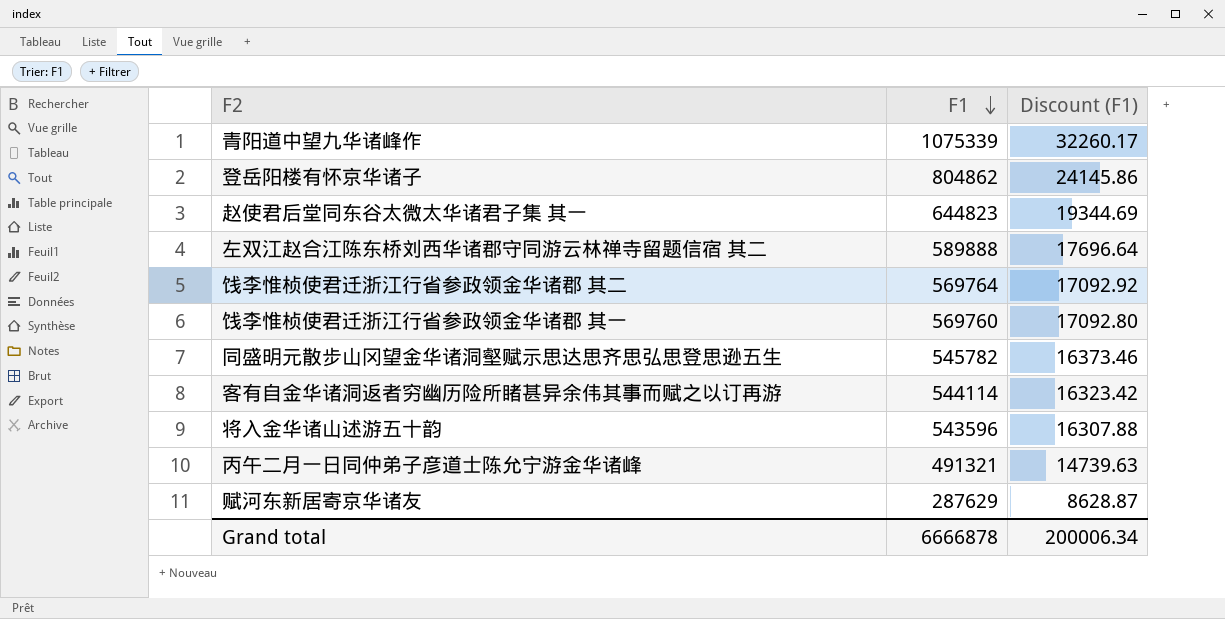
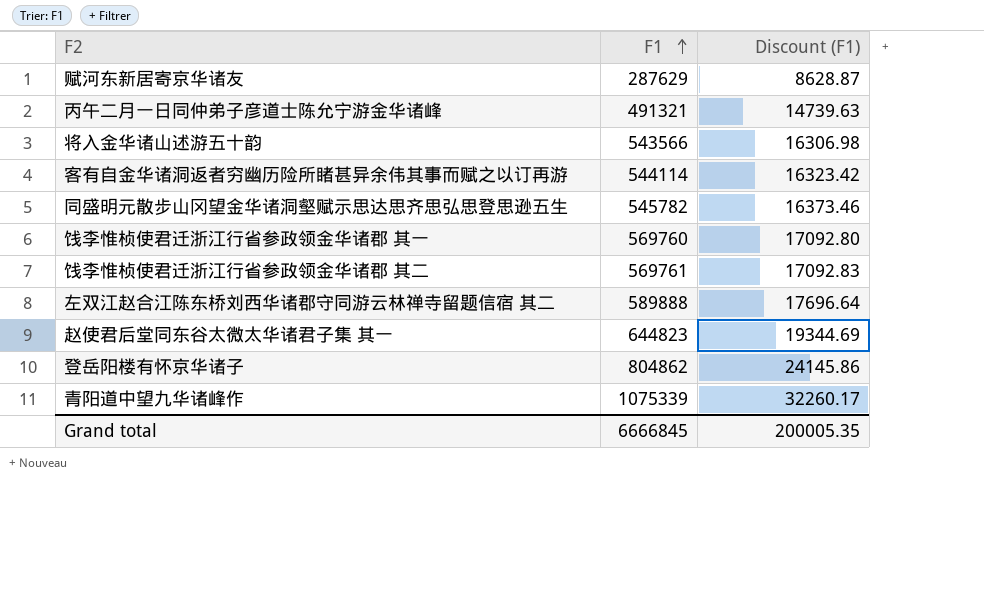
row order: F1 descending -> F1 ascending
将入金华诸山述游五十韵 | F1: 543596 -> 543566
将入金华诸山述游五十韵 | Discount (F1): 16307.88 -> 16306.98
饯李惟桢使君迁浙江行省参政领金华诸郡 其二 | F1: 569764 -> 569761
饯李惟桢使君迁浙江行省参政领金华诸郡 其二 | Discount (F1): 17092.92 -> 17092.83
Grand total | F1: 6666878 -> 6666845
Grand total | Discount (F1): 200006.34 -> 200005.35

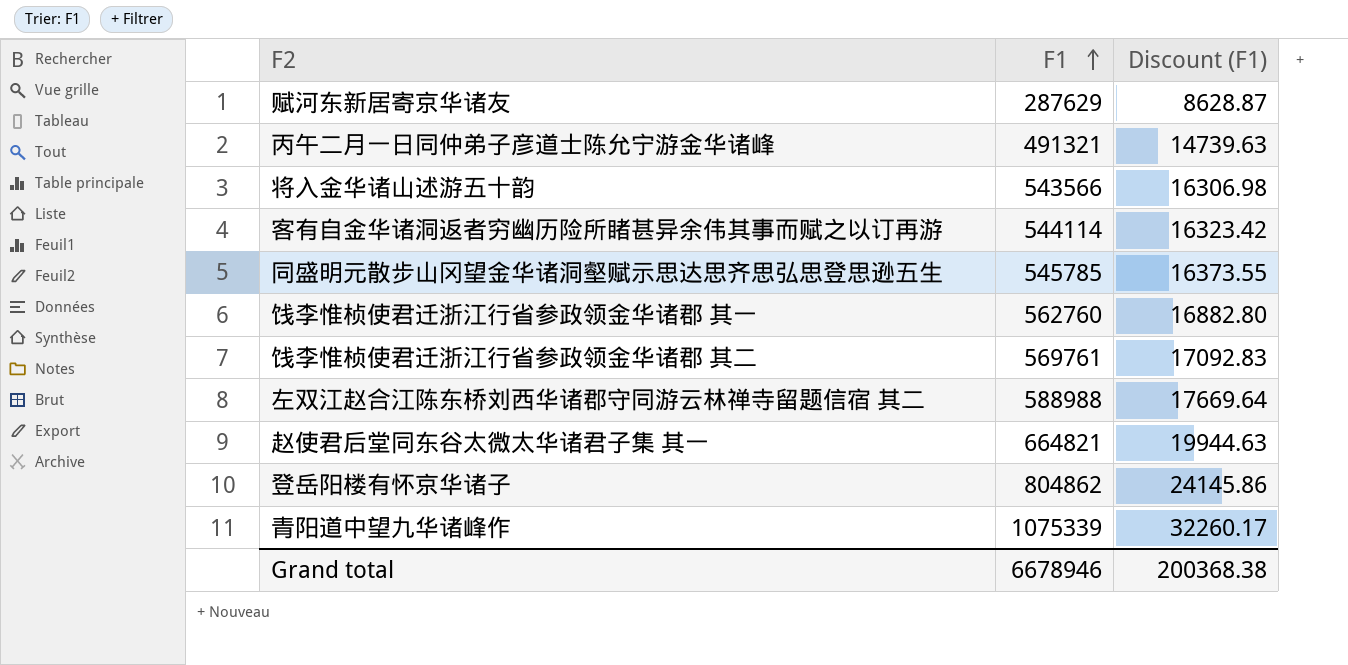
同盛明元散步山冈望金华诸洞壑赋示思达思齐思弘思登思逊五生 | F1: 545782 -> 545785
同盛明元散步山冈望金华诸洞壑赋示思达思齐思弘思登思逊五生 | Discount (F1): 16373.46 -> 16373.55
饯李惟桢使君迁浙江行省参政领金华诸郡 其一 | F1: 569760 -> 562760
饯李惟桢使君迁浙江行省参政领金华诸郡 其一 | Discount (F1): 17092.80 -> 16882.80
左双江赵合江陈东桥刘西华诸郡守同游云林禅寺留题信宿 其二 | F1: 589888 -> 588988
左双江赵合江陈东桥刘西华诸郡守同游云林禅寺留题信宿 其二 | Discount (F1): 17696.64 -> 17669.64
赵使君后堂同东谷太微太华诸君子集 其一 | F1: 644823 -> 664821
赵使君后堂同东谷太微太华诸君子集 其一 | Discount (F1): 19344.69 -> 19944.63
Grand total | F1: 6666845 -> 6678946
Grand total | Discount (F1): 200005.35 -> 200368.38

